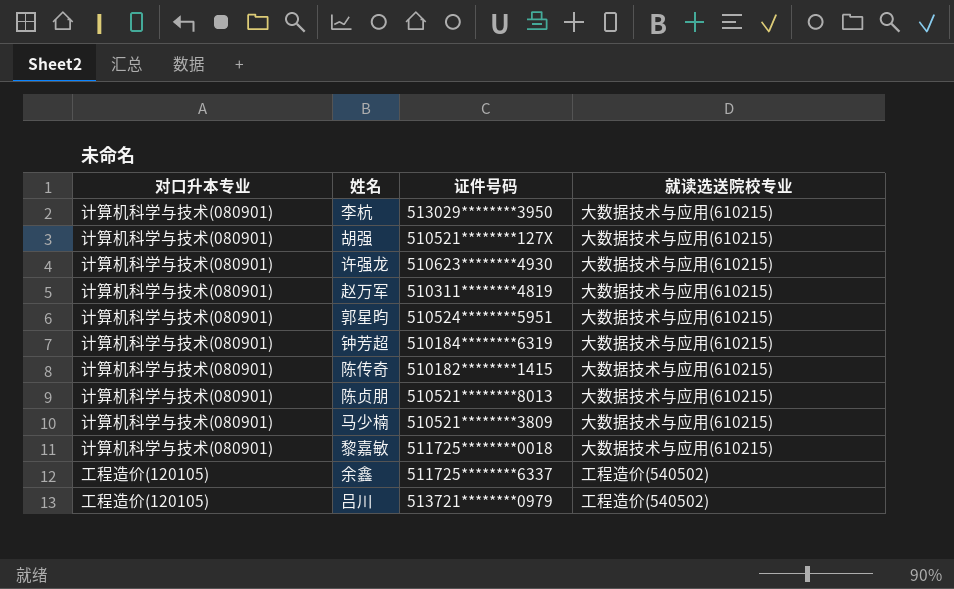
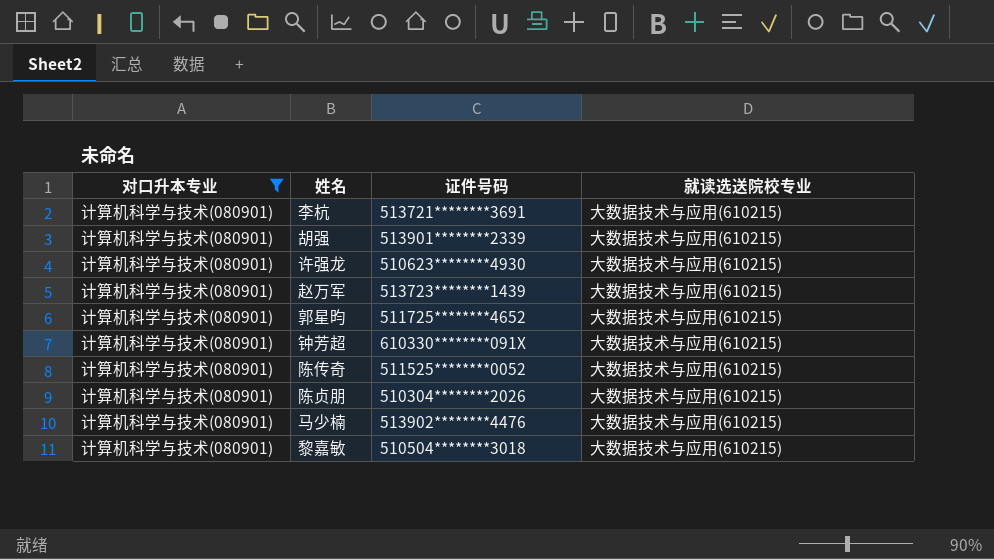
filter: none -> 对口升本专业 = 计算机科学与技术(080901)
李杭 | 证件号码: 513029********3950 -> 513721********3691
胡强 | 证件号码: 510521********127X -> 513901********2339
赵万军 | 证件号码: 510311********4819 -> 513723********1439
郭星昀 | 证件号码: 510524********5951 -> 511725********4652
钟芳超 | 证件号码: 510184********6319 -> 610330********091X
陈传奇 | 证件号码: 510182********1415 -> 511525********0052
陈贞朋 | 证件号码: 510521********8013 -> 510304********2026
马少楠 | 证件号码: 510521********3809 -> 513902********4476
黎嘉敏 | 证件号码: 511725********0018 -> 510504********3018

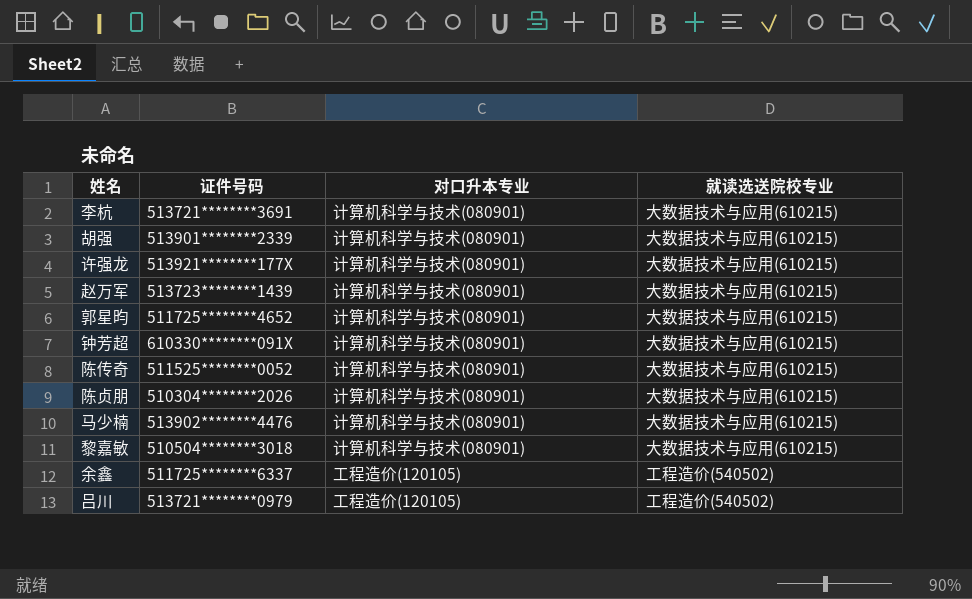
filter: 对口升本专业 = 计算机科学与技术(080901) -> none
column 对口升本专业 | position: 1 -> 3
许强龙 | 证件号码: 510623********4930 -> 513921********177X

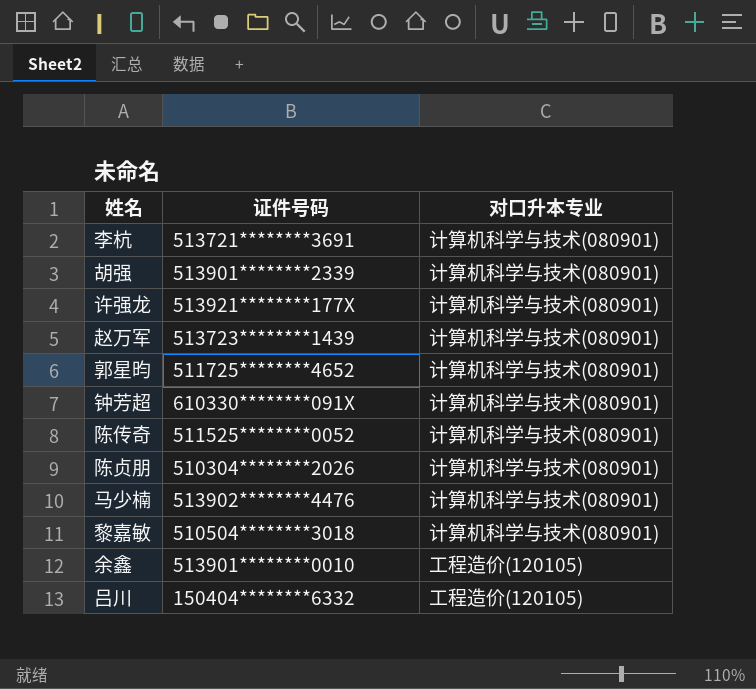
column 就读选送院校专业 | position: 4 -> none
余鑫 | 证件号码: 511725********6337 -> 513901********0010
吕川 | 证件号码: 513721********0979 -> 150404********6332

